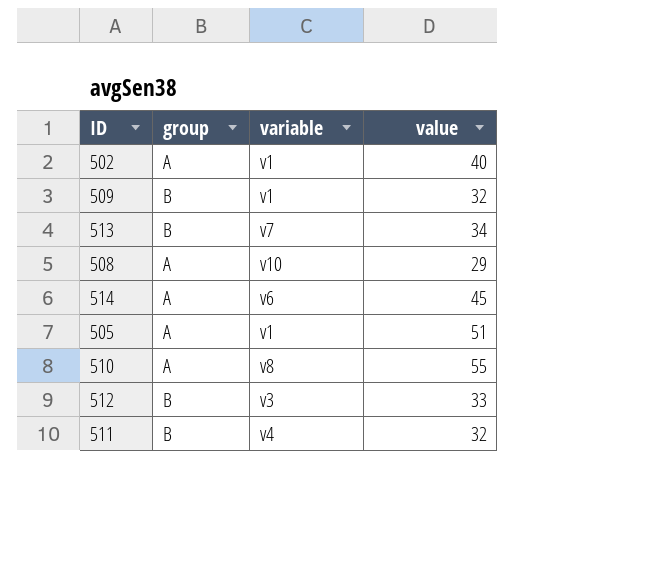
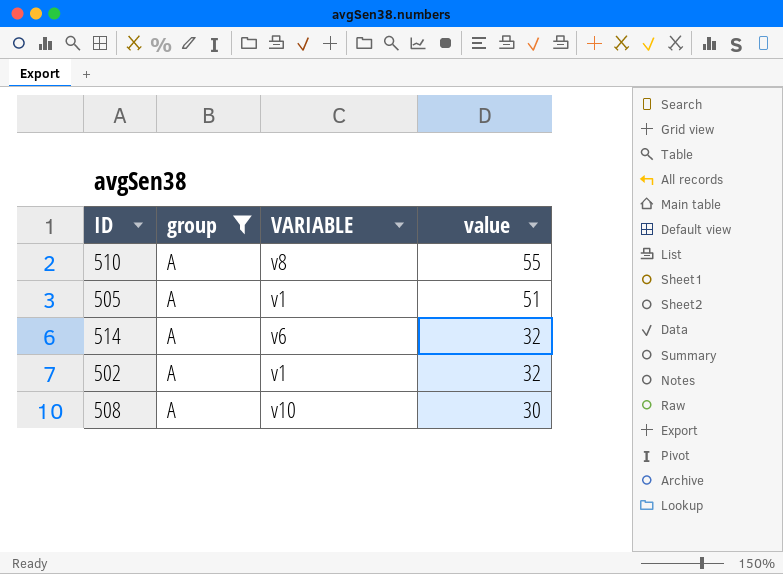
filter: none -> group = A
row order: none -> value descending
column name: variable -> VARIABLE
514 | value: 45 -> 32
502 | value: 40 -> 32
508 | value: 29 -> 30

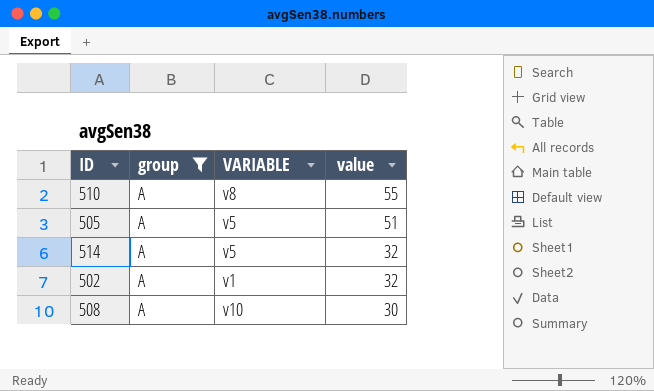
505 | VARIABLE: v1 -> v5
514 | VARIABLE: v6 -> v5

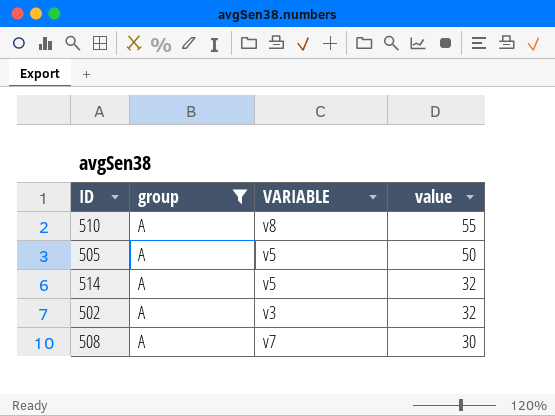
505 | value: 51 -> 50
502 | VARIABLE: v1 -> v3
508 | VARIABLE: v10 -> v7

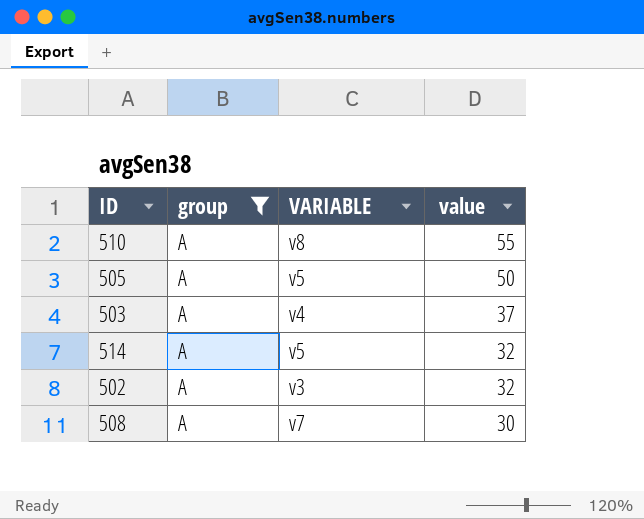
row 503: none -> A | v4 | 37

